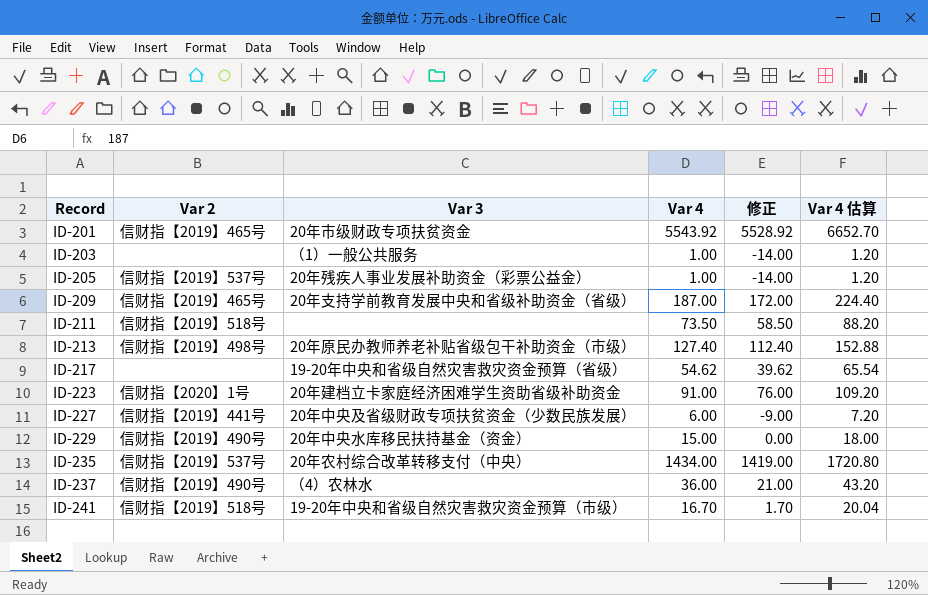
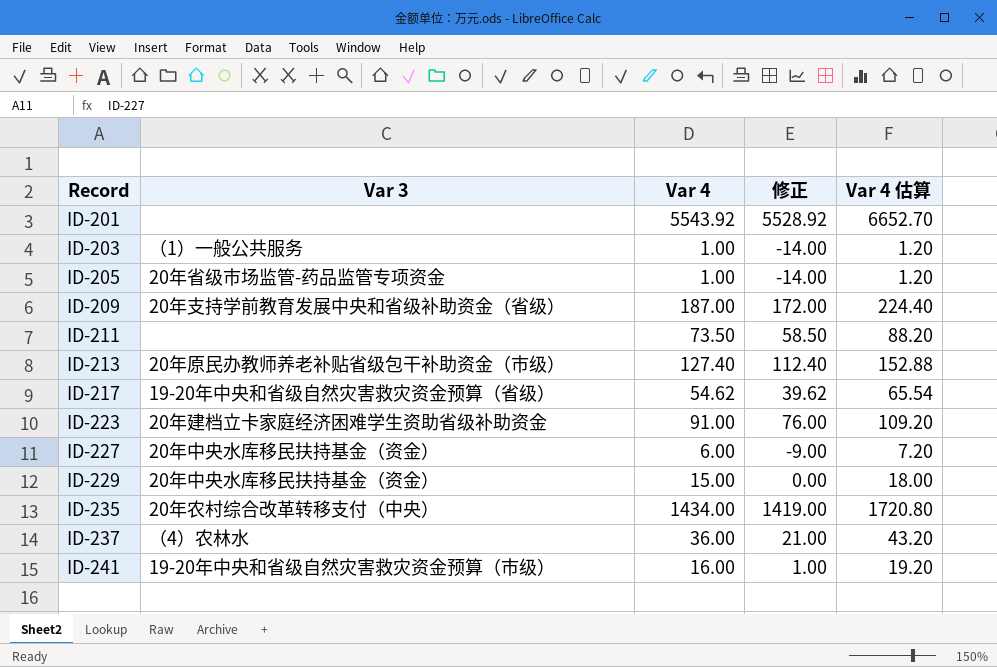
column Var 2 | position: 2 -> none
ID-201 | Var 3: 20年市级财政专项扶贫资金 -> none
ID-205 | Var 3: 20年残疾人事业发展补助资金（彩票公益金） -> 20年省级市场监管-药品监管专项资金
ID-227 | Var 3: 20年中央及省级财政专项扶贫资金（少数民族发展） -> 20年中央水库移民扶持基金（资金）
ID-241 | Var 4: 16.70 -> 16.00
ID-241 | 修正: 1.70 -> 1.00
ID-241 | Var 4 估算: 20.04 -> 19.20

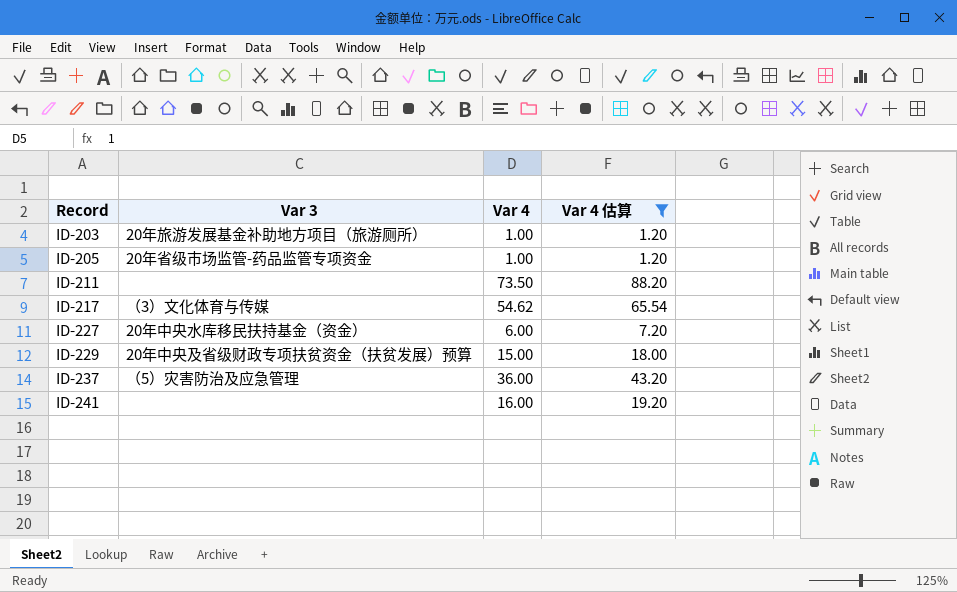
filter: none -> Var 4 估算 <= 88.20
column 修正 | formula: [Var 4] - 15 -> none
ID-203 | Var 3: （1）一般公共服务 -> 20年旅游发展基金补助地方项目（旅游厕所）
ID-217 | Var 3: 19-20年中央和省级自然灾害救灾资金预算（省级） -> （3）文化体育与传媒
ID-229 | Var 3: 20年中央水库移民扶持基金（资金） -> 20年中央及省级财政专项扶贫资金（扶贫发展）预算
ID-237 | Var 3: （4）农林水 -> （5）灾害防治及应急管理
ID-241 | Var 3: 19-20年中央和省级自然灾害救灾资金预算（市级） -> none

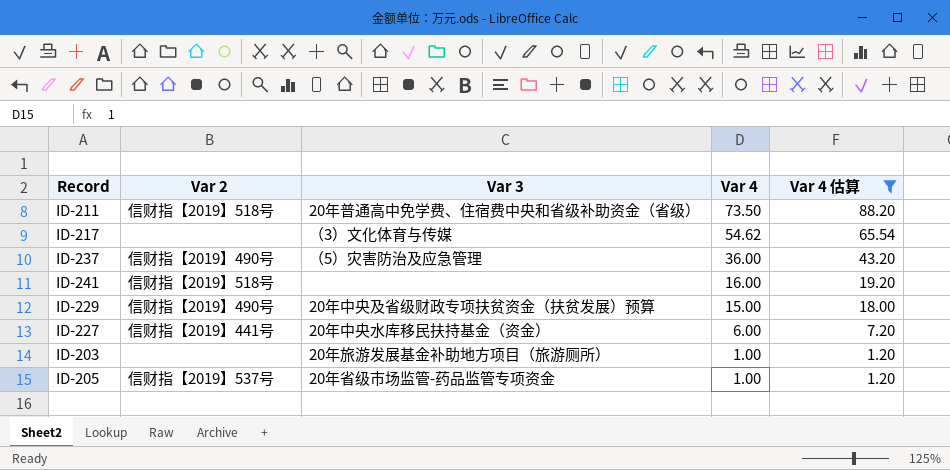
row order: Record ascending -> Var 4 descending
column Var 2 | position: none -> 2
ID-211 | Var 3: none -> 20年普通高中免学费、住宿费中央和省级补助资金（省级）

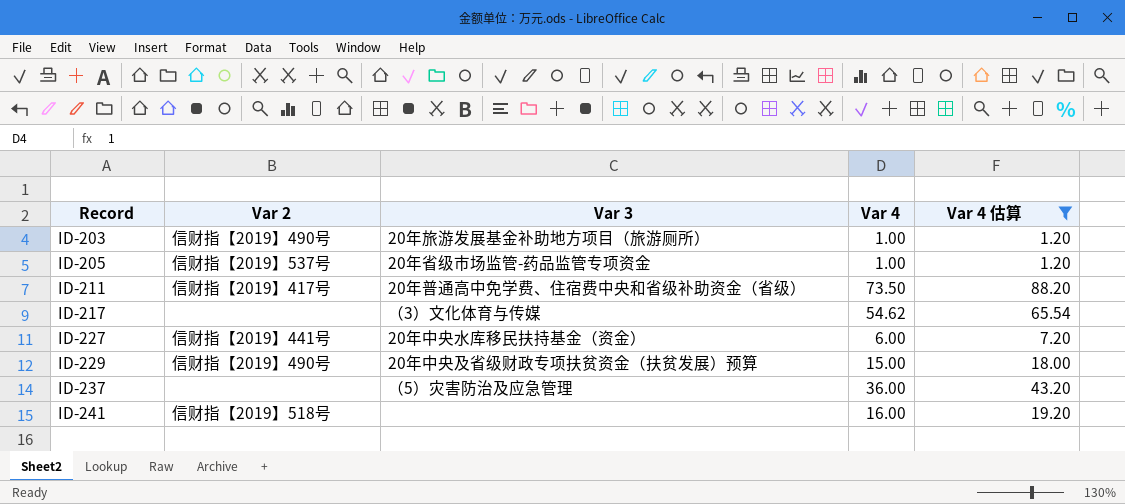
row order: Var 4 descending -> Record ascending
ID-203 | Var 2: none -> 信财指【2019】490号
ID-211 | Var 2: 信财指【2019】518号 -> 信财指【2019】417号
ID-237 | Var 2: 信财指【2019】490号 -> none

